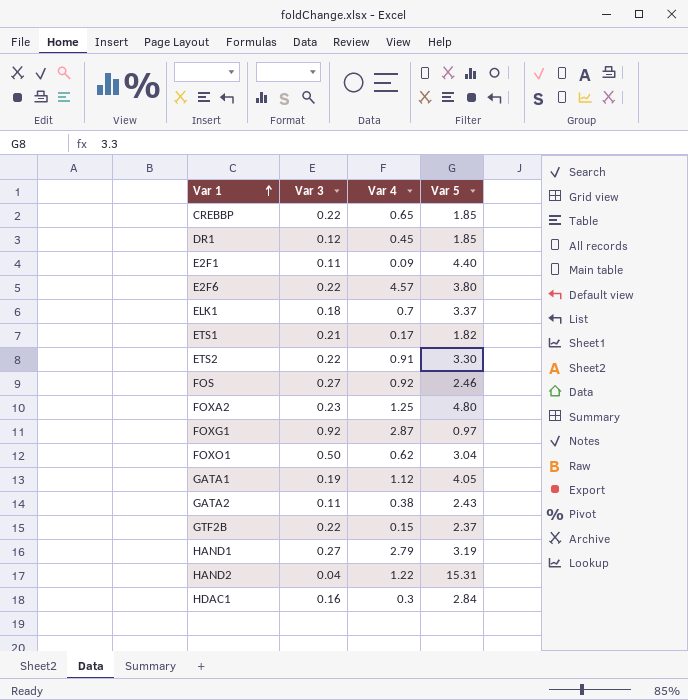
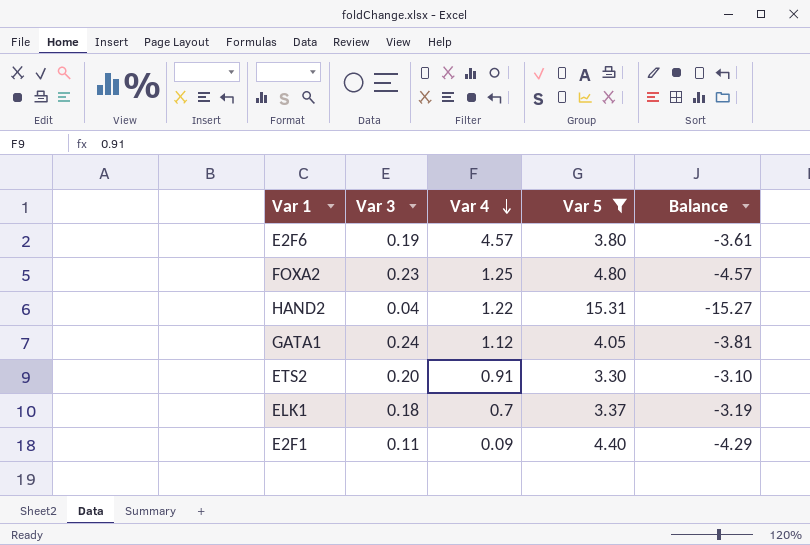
filter: none -> Var 5 >= 3.30
row order: Var 1 ascending -> Var 4 descending
column Balance | formula: none -> [Var 3] - [Var 5]
E2F6 | Var 3: 0.22 -> 0.19
GATA1 | Var 3: 0.19 -> 0.24
ETS2 | Var 3: 0.22 -> 0.20

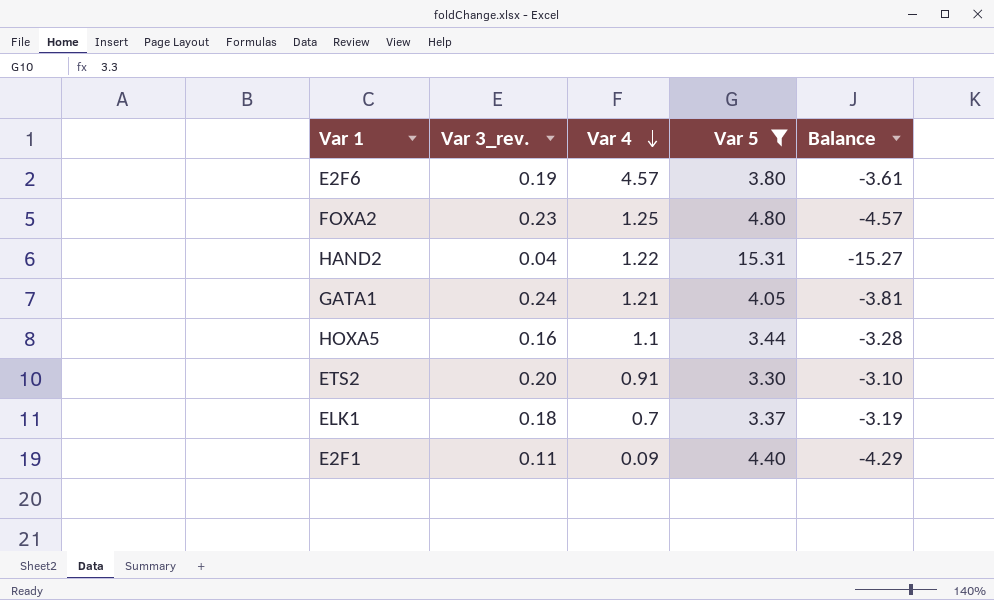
column name: Var 3 -> Var 3_rev.
GATA1 | Var 4: 1.12 -> 1.21
row HOXA5: none -> 0.16 | 1.1 | 3.44 | -3.28

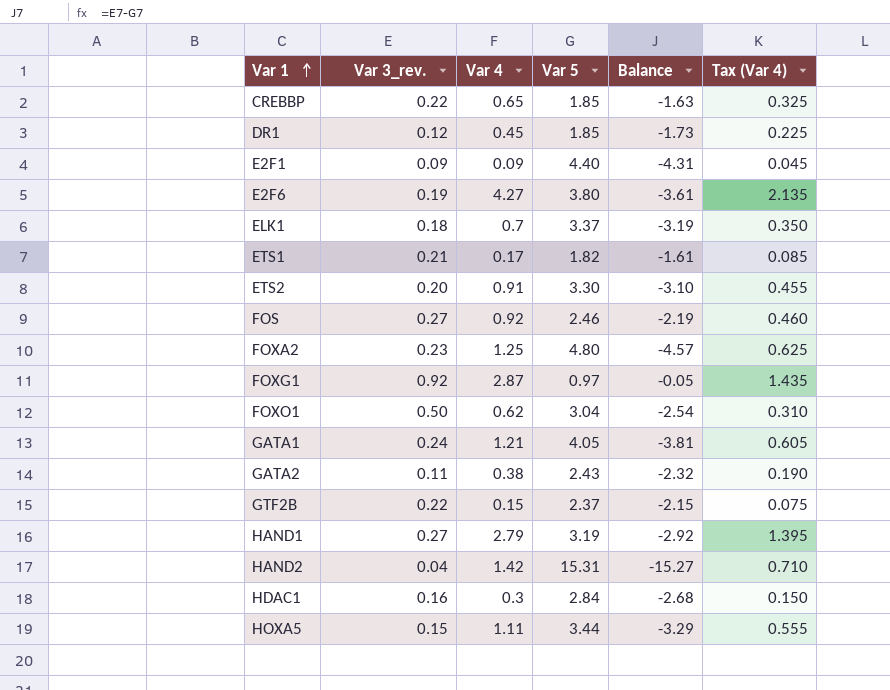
filter: Var 5 >= 3.30 -> none
row order: Var 4 descending -> Var 1 ascending
column Tax (Var 4) | formula: none -> [Var 4] * 0.5
E2F1 | Var 3_rev.: 0.11 -> 0.09
E2F1 | Balance: -4.29 -> -4.31
E2F6 | Var 4: 4.57 -> 4.27
HAND2 | Var 4: 1.22 -> 1.42
HOXA5 | Var 3_rev.: 0.16 -> 0.15
HOXA5 | Var 4: 1.1 -> 1.11
HOXA5 | Balance: -3.28 -> -3.29

